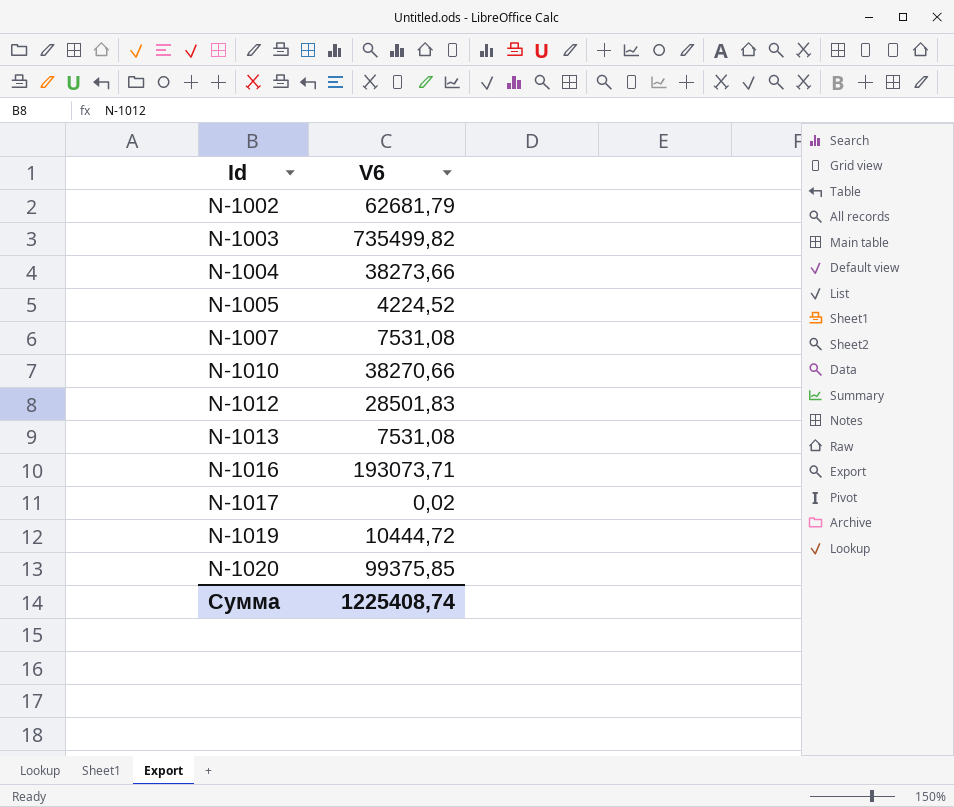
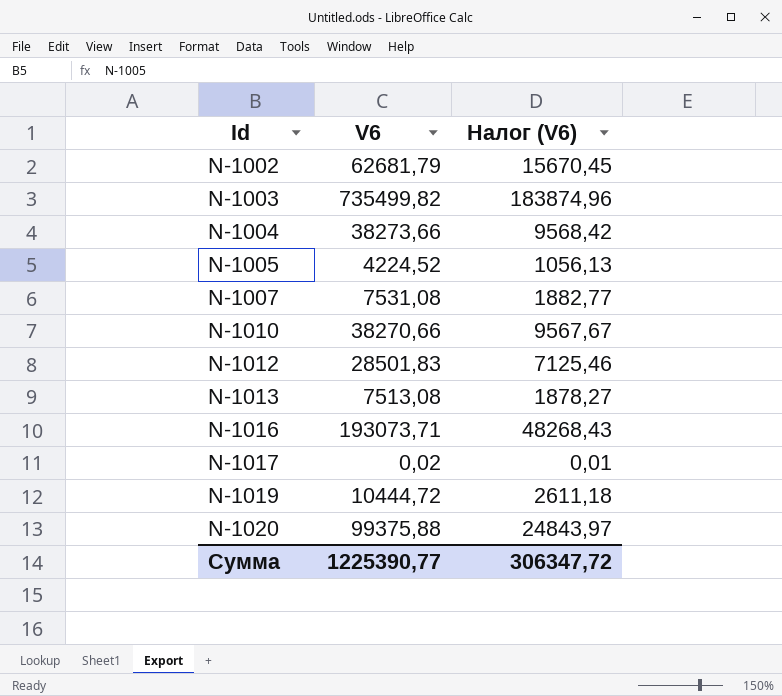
column Налог (V6) | formula: none -> [V6] * 0,25
N-1013 | V6: 7531,08 -> 7513,08
N-1020 | V6: 99375,85 -> 99375,88
Сумма | V6: 1225408,74 -> 1225390,77

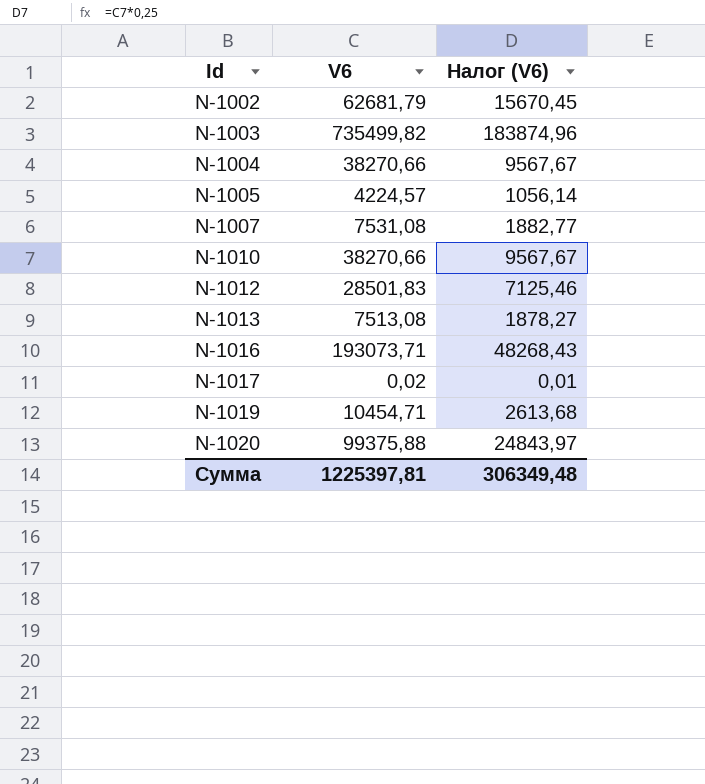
N-1004 | V6: 38273,66 -> 38270,66
N-1004 | Налог (V6): 9568,42 -> 9567,67
N-1005 | V6: 4224,52 -> 4224,57
N-1005 | Налог (V6): 1056,13 -> 1056,14
N-1019 | V6: 10444,72 -> 10454,71
N-1019 | Налог (V6): 2611,18 -> 2613,68
Сумма | V6: 1225390,77 -> 1225397,81
Сумма | Налог (V6): 306347,72 -> 306349,48

